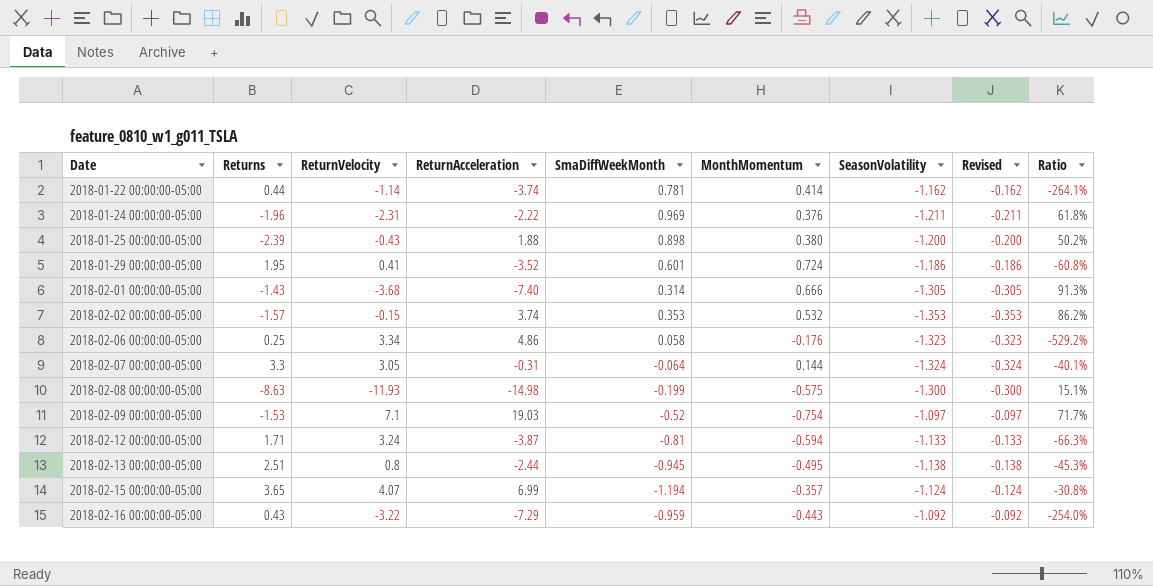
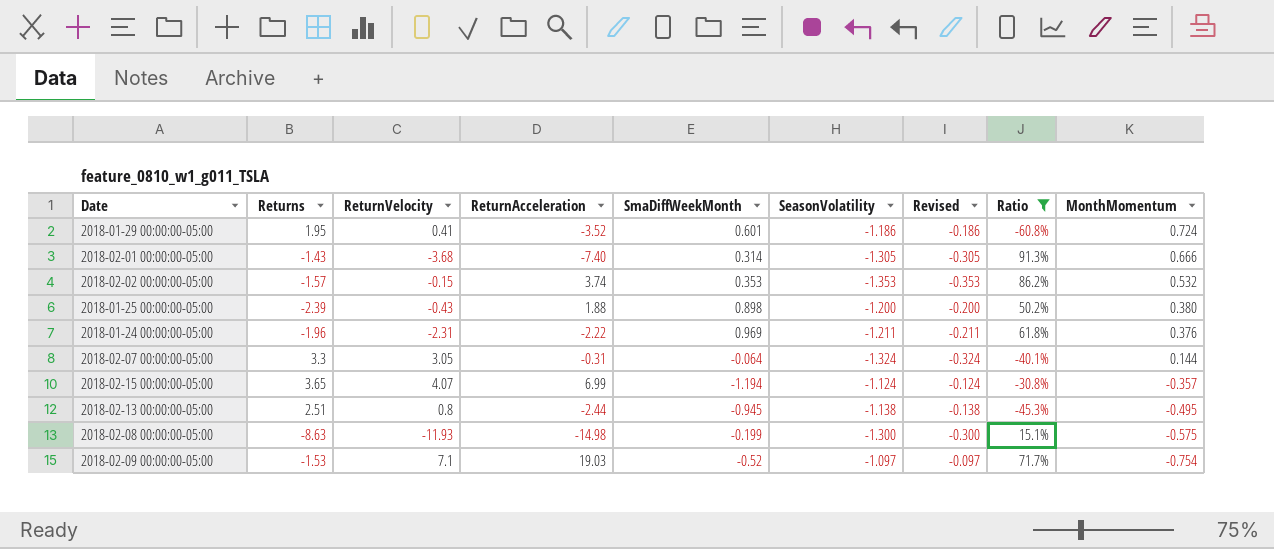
filter: none -> Ratio >= -60.8%
row order: Date ascending -> MonthMomentum descending
column MonthMomentum | position: 6 -> 9

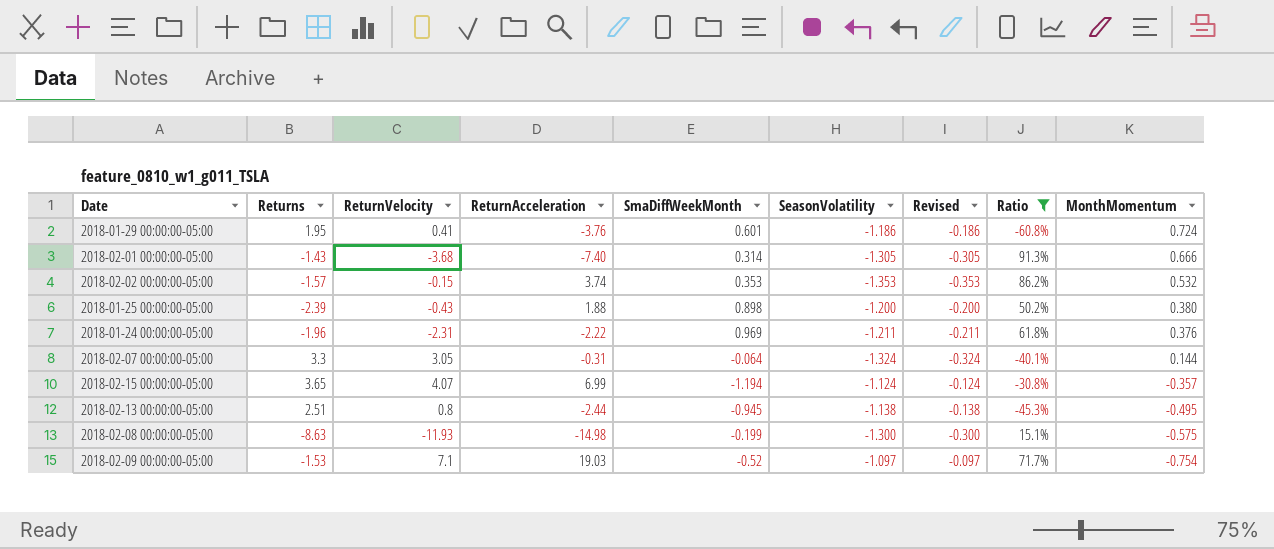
2018-01-29 00:00:00-05:00 | ReturnAcceleration: -3.52 -> -3.76

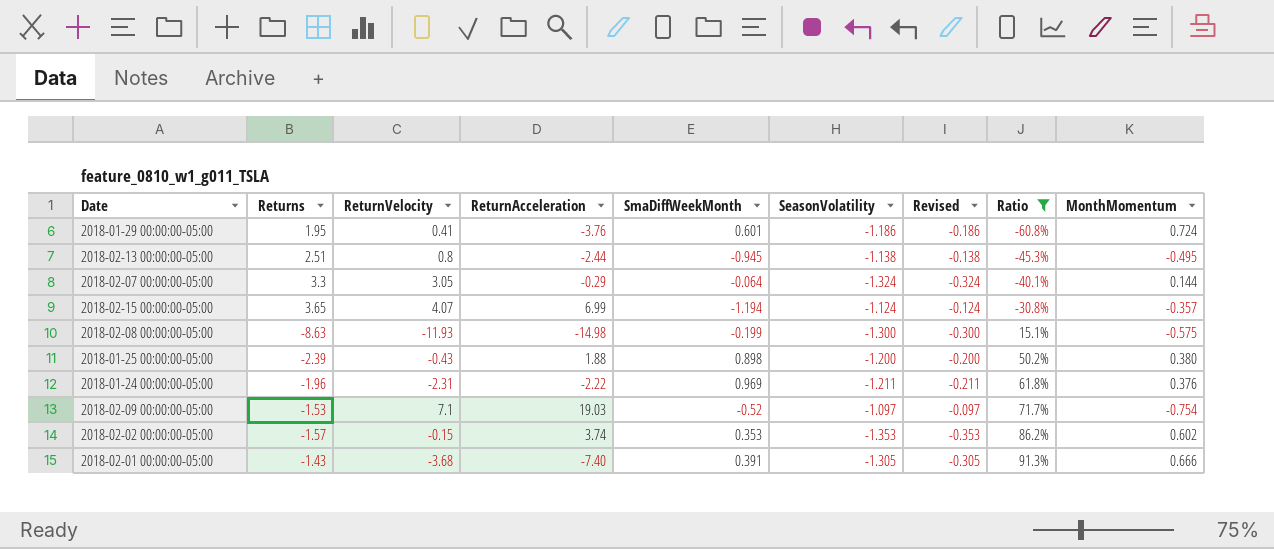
row order: MonthMomentum descending -> Ratio ascending
2018-02-07 00:00:00-05:00 | ReturnAcceleration: -0.31 -> -0.29
2018-02-02 00:00:00-05:00 | MonthMomentum: 0.532 -> 0.602
2018-02-01 00:00:00-05:00 | SmaDiffWeekMonth: 0.314 -> 0.391

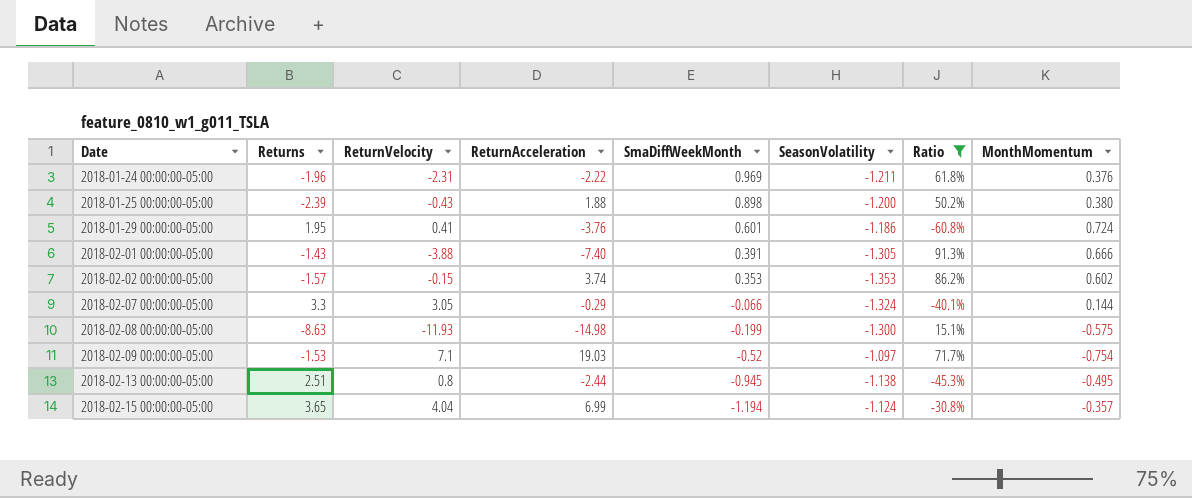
row order: Ratio ascending -> Date ascending
column Revised | formula: [SeasonVolatility] + 1 -> none
2018-02-01 00:00:00-05:00 | ReturnVelocity: -3.68 -> -3.88
2018-02-07 00:00:00-05:00 | SmaDiffWeekMonth: -0.064 -> -0.066
2018-02-15 00:00:00-05:00 | ReturnVelocity: 4.07 -> 4.04

